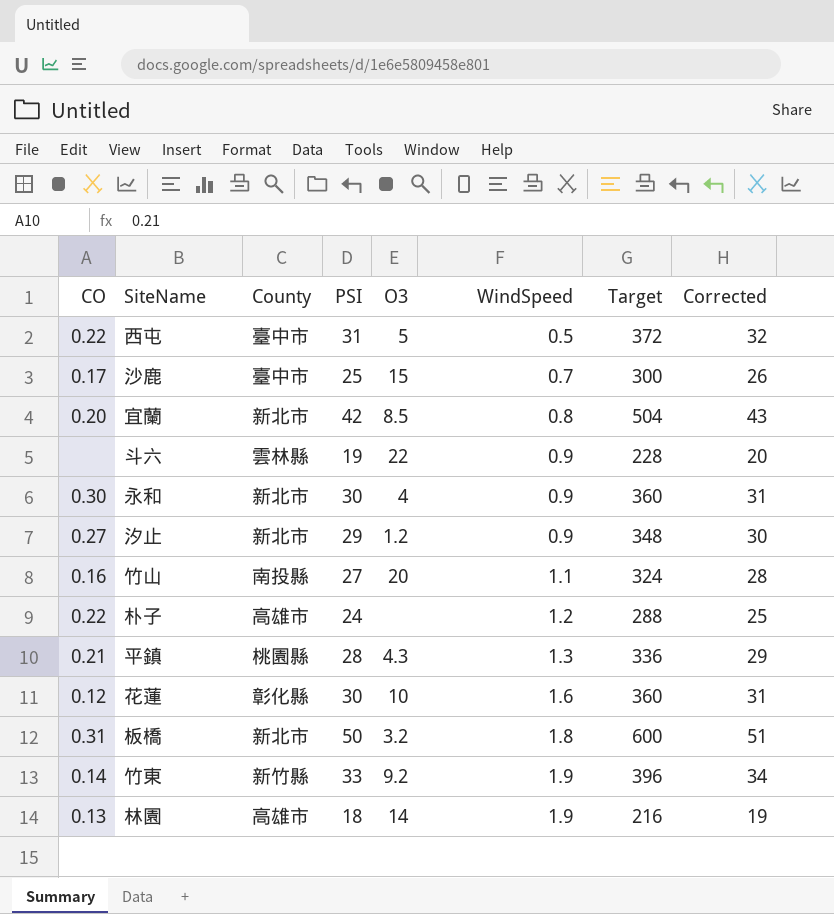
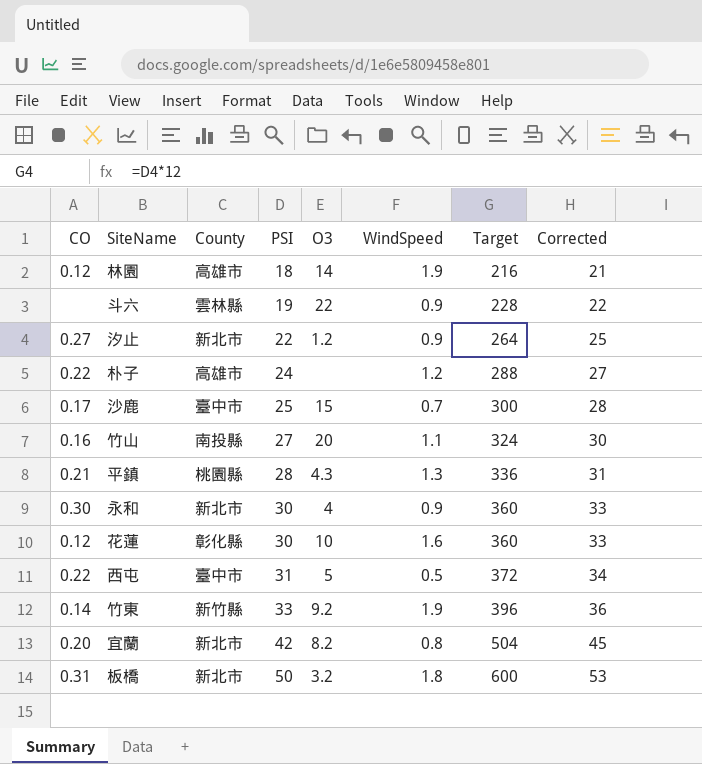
row order: WindSpeed ascending -> PSI ascending
column Corrected | formula: [PSI] + 1 -> [PSI] + 3
林園 | CO: 0.13 -> 0.12
汐止 | PSI: 29 -> 22
汐止 | Target: 348 -> 264
宜蘭 | O3: 8.5 -> 8.2

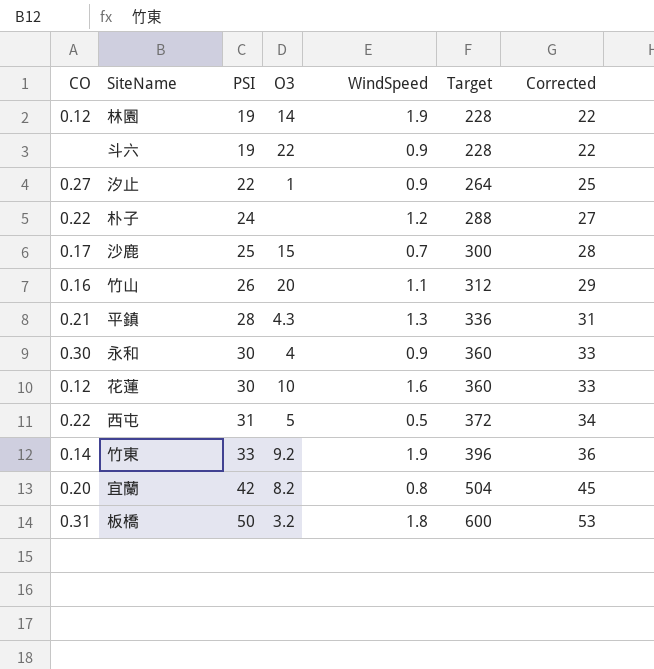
column County | position: 3 -> none
林園 | PSI: 18 -> 19
林園 | Target: 216 -> 228
林園 | Corrected: 21 -> 22
汐止 | O3: 1.2 -> 1
竹山 | PSI: 27 -> 26
竹山 | Target: 324 -> 312
竹山 | Corrected: 30 -> 29

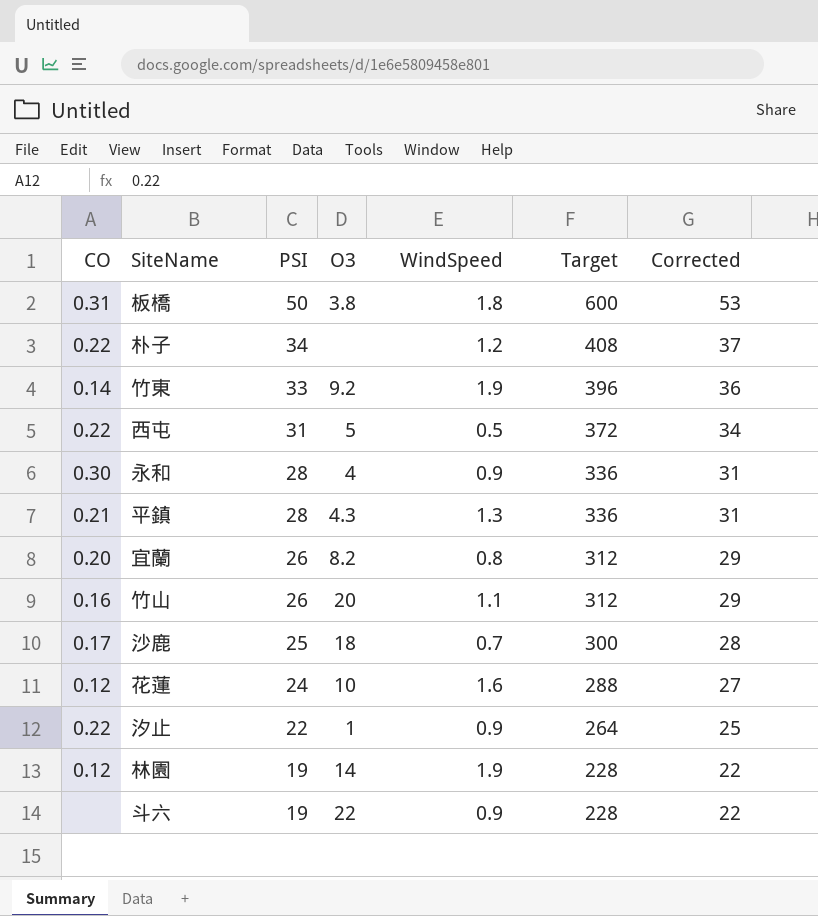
row order: PSI ascending -> PSI descending
板橋 | O3: 3.2 -> 3.8
朴子 | PSI: 24 -> 34
朴子 | Target: 288 -> 408
朴子 | Corrected: 27 -> 37
永和 | PSI: 30 -> 28
永和 | Target: 360 -> 336
永和 | Corrected: 33 -> 31
宜蘭 | PSI: 42 -> 26
宜蘭 | Target: 504 -> 312
宜蘭 | Corrected: 45 -> 29
沙鹿 | O3: 15 -> 18
花蓮 | PSI: 30 -> 24
花蓮 | Target: 360 -> 288
花蓮 | Corrected: 33 -> 27
汐止 | CO: 0.27 -> 0.22

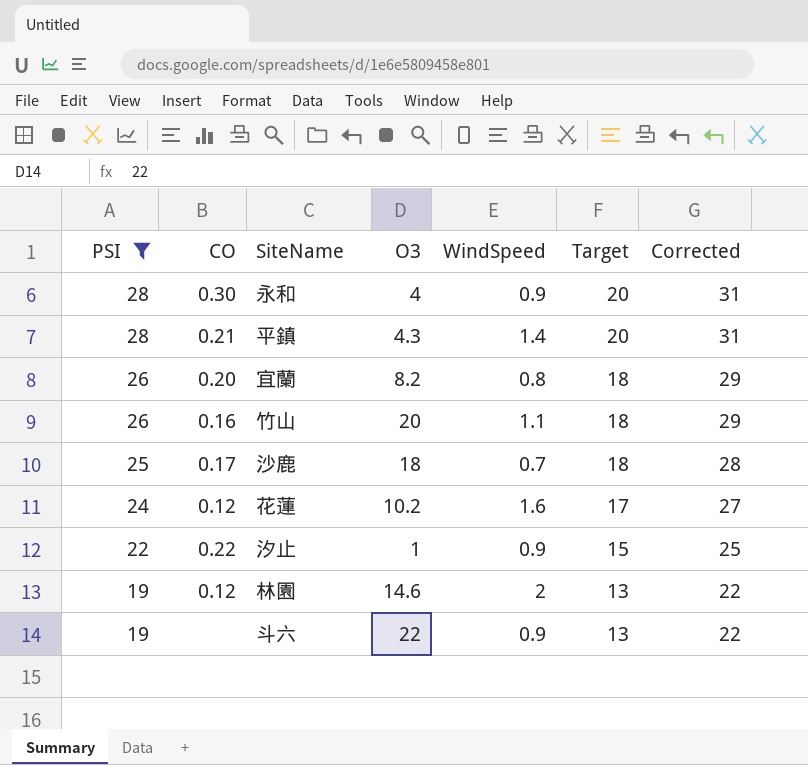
filter: none -> PSI <= 28
column PSI | position: 3 -> 1
column Target | formula: [PSI] * 12 -> [PSI] * 0.7
平鎮 | WindSpeed: 1.3 -> 1.4
花蓮 | O3: 10 -> 10.2
林園 | O3: 14 -> 14.6
林園 | WindSpeed: 1.9 -> 2

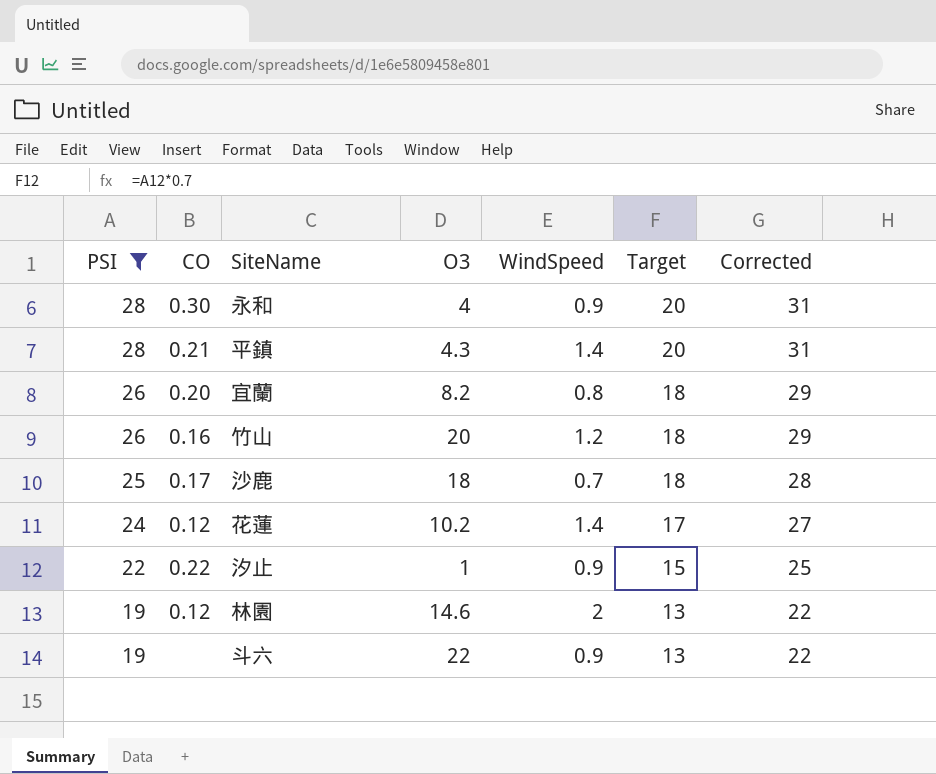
竹山 | WindSpeed: 1.1 -> 1.2
花蓮 | WindSpeed: 1.6 -> 1.4

